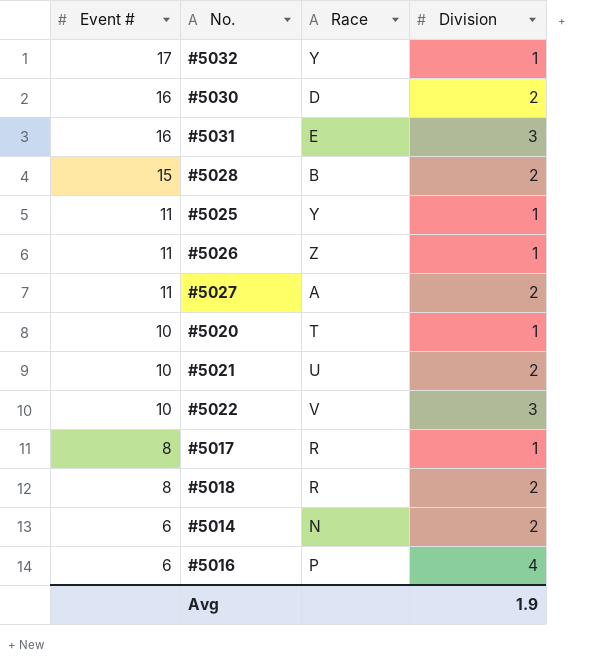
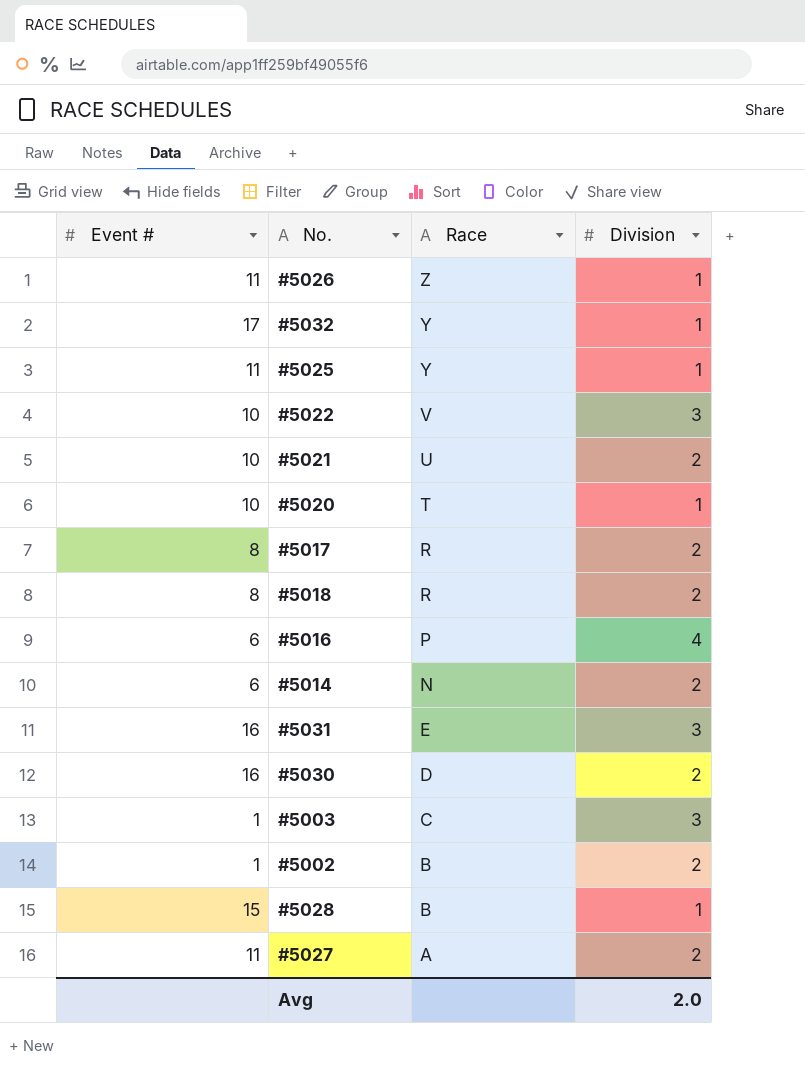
row order: Event # descending -> Race descending
#5017 | Division: 1 -> 2
row #5003: none -> 1 | C | 3
row #5002: none -> 1 | B | 2
#5028 | Division: 2 -> 1
Avg | Division: 1.9 -> 2.0

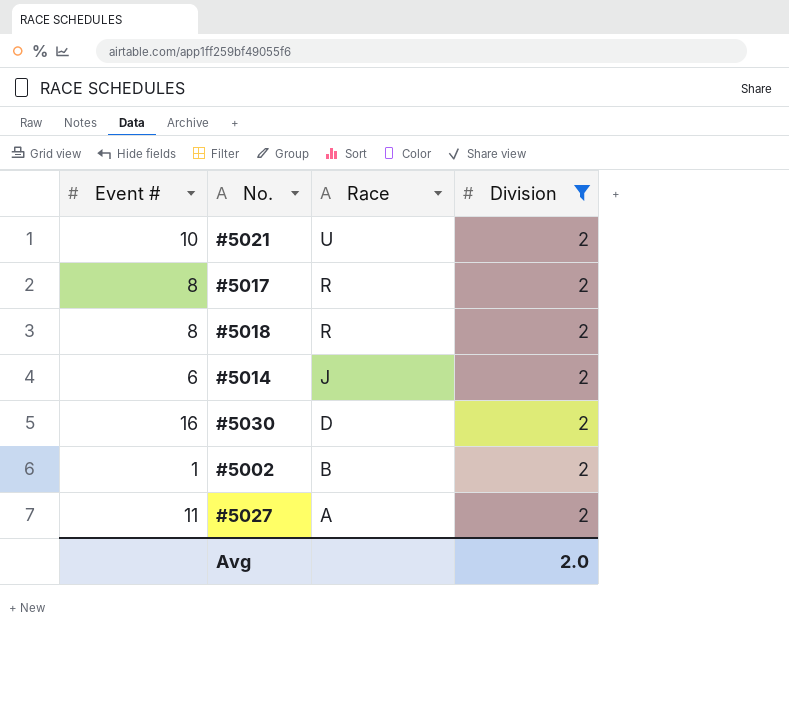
filter: none -> Division = 2
#5014 | Race: N -> J

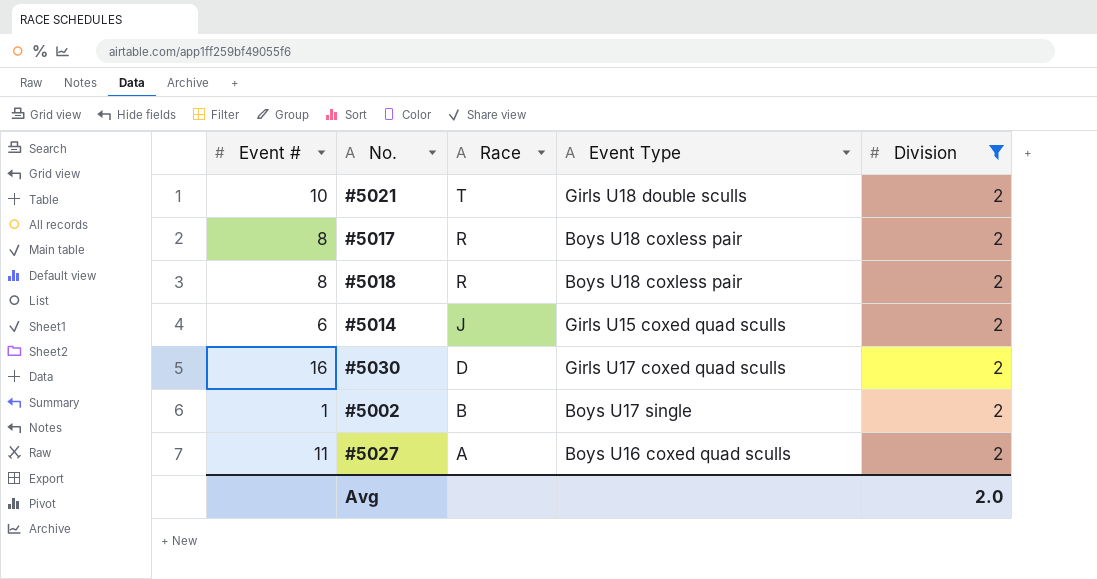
column Event Type | position: none -> 4
#5021 | Race: U -> T

